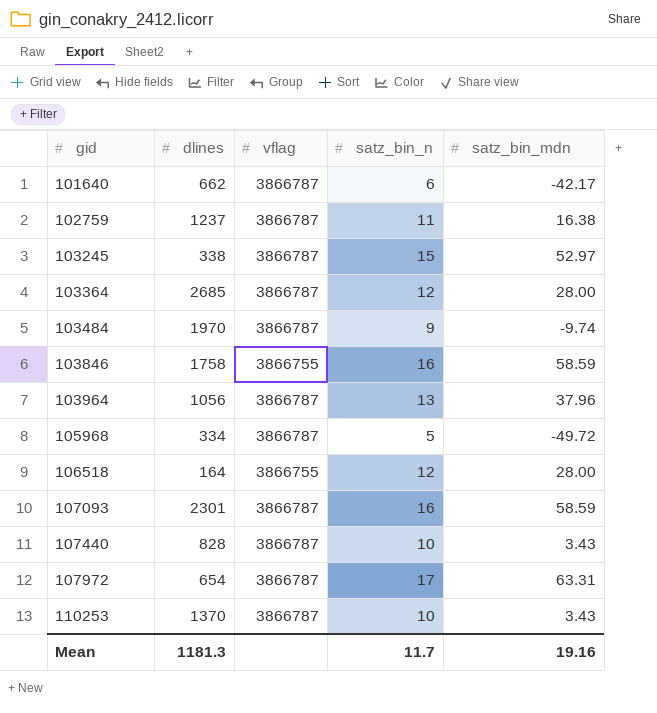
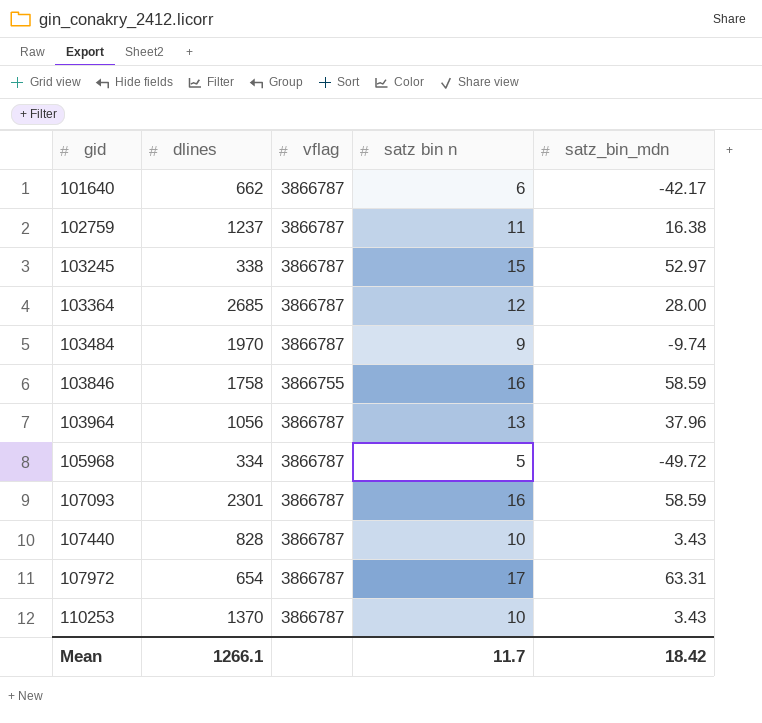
column name: satz_bin_n -> satz bin n
row 106518: 164 | 3866755 | 12 | 28.00 -> none
Mean | dlines: 1181.3 -> 1266.1
Mean | satz_bin_mdn: 19.16 -> 18.42

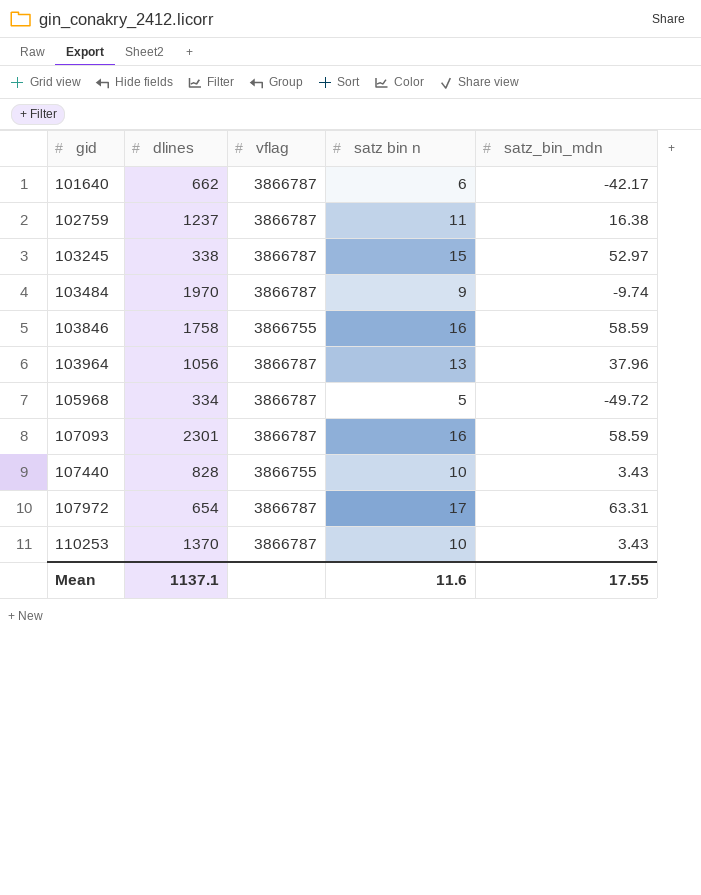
row 103364: 2685 | 3866787 | 12 | 28.00 -> none
107440 | vflag: 3866787 -> 3866755
Mean | dlines: 1266.1 -> 1137.1
Mean | satz bin n: 11.7 -> 11.6
Mean | satz_bin_mdn: 18.42 -> 17.55

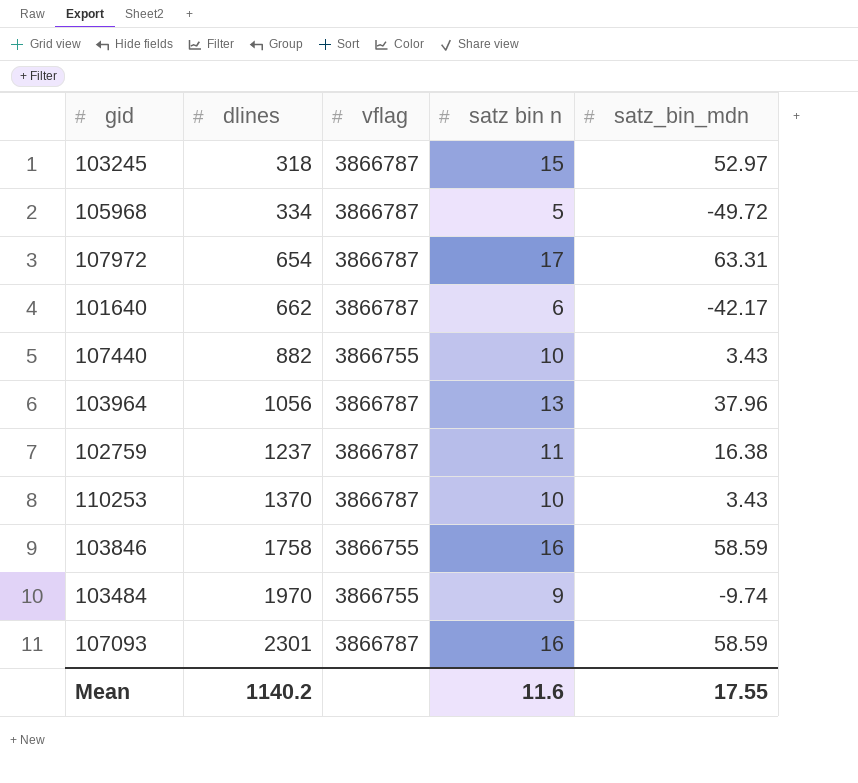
row order: gid ascending -> dlines ascending
103245 | dlines: 338 -> 318
107440 | dlines: 828 -> 882
103484 | vflag: 3866787 -> 3866755
Mean | dlines: 1137.1 -> 1140.2

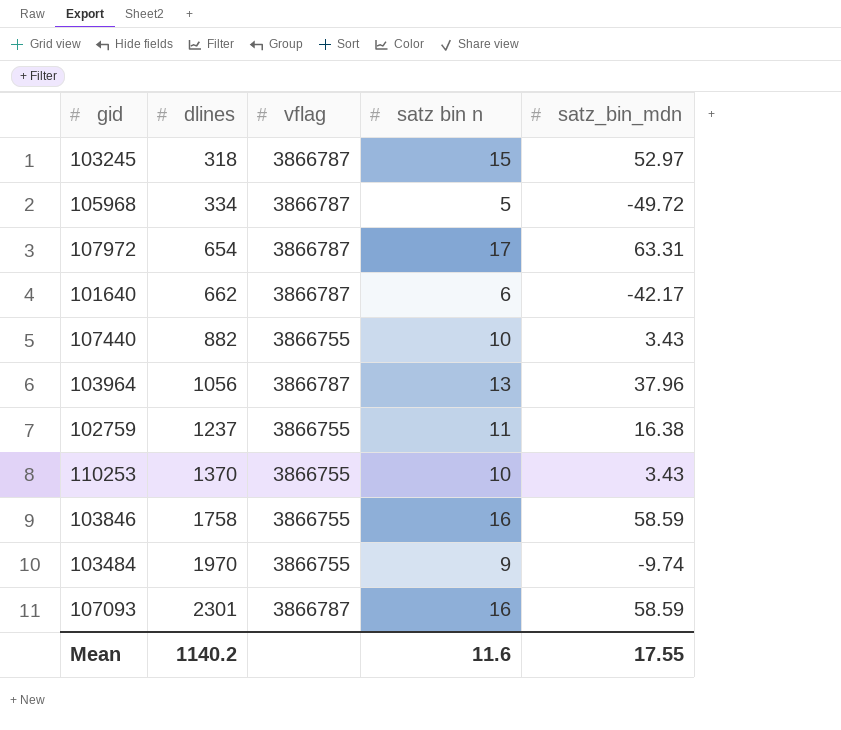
102759 | vflag: 3866787 -> 3866755
110253 | vflag: 3866787 -> 3866755

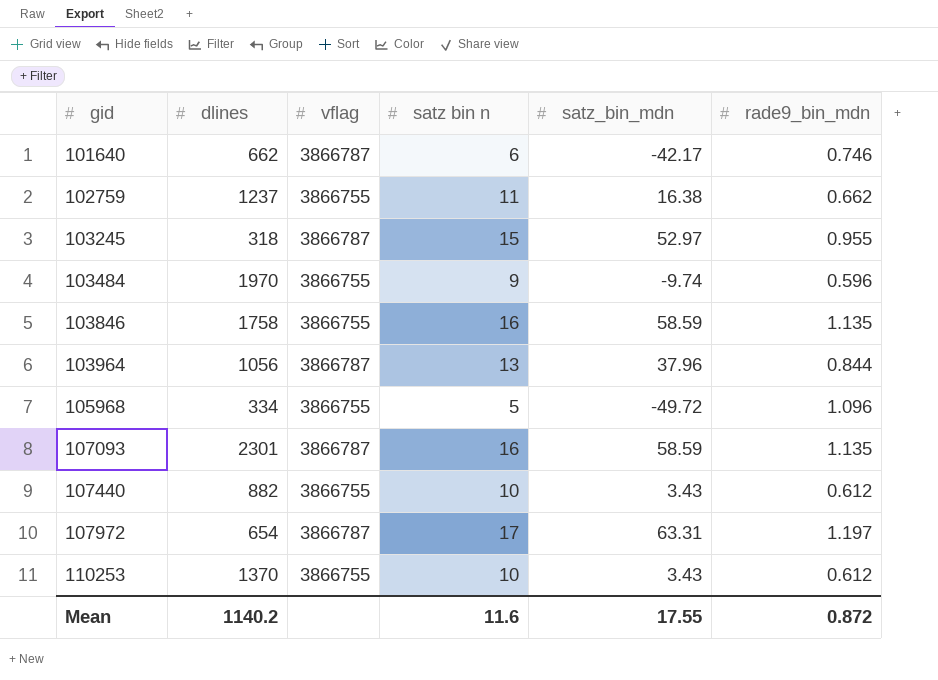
row order: dlines ascending -> gid ascending
column rade9_bin_mdn | position: none -> 6
105968 | vflag: 3866787 -> 3866755

